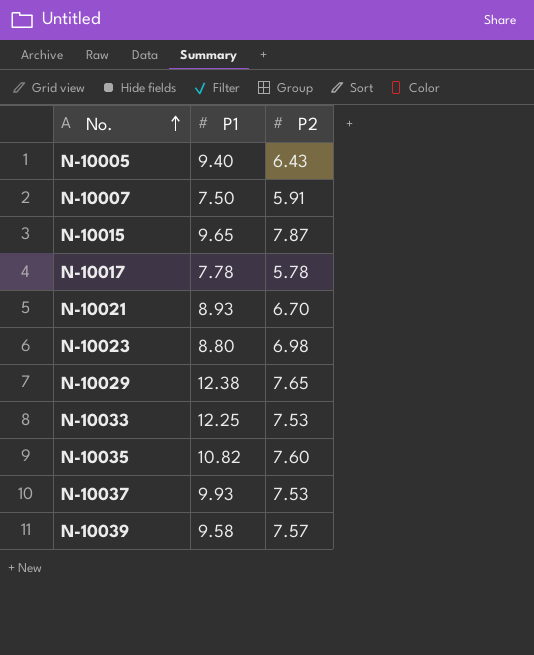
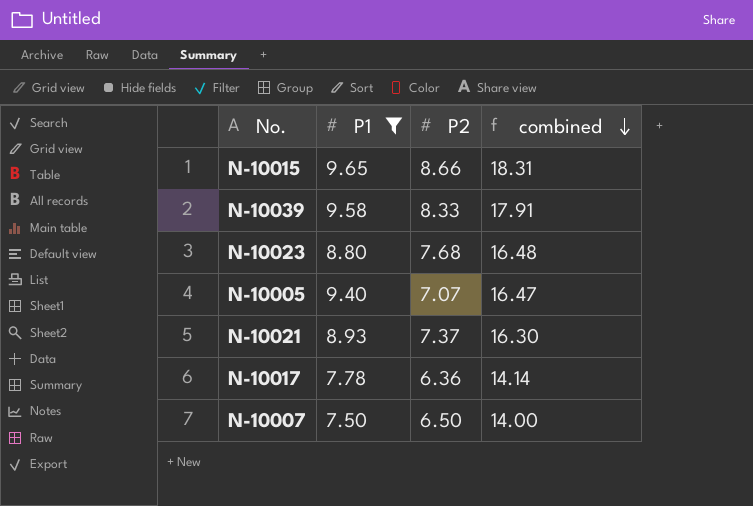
filter: none -> P1 <= 9.65
row order: No. ascending -> combined descending
column combined | formula: none -> [P1] + [P2]
N-10015 | P2: 7.87 -> 8.66
N-10039 | P2: 7.57 -> 8.33
N-10023 | P2: 6.98 -> 7.68
N-10005 | P2: 6.43 -> 7.07
N-10021 | P2: 6.70 -> 7.37
N-10017 | P2: 5.78 -> 6.36
N-10007 | P2: 5.91 -> 6.50

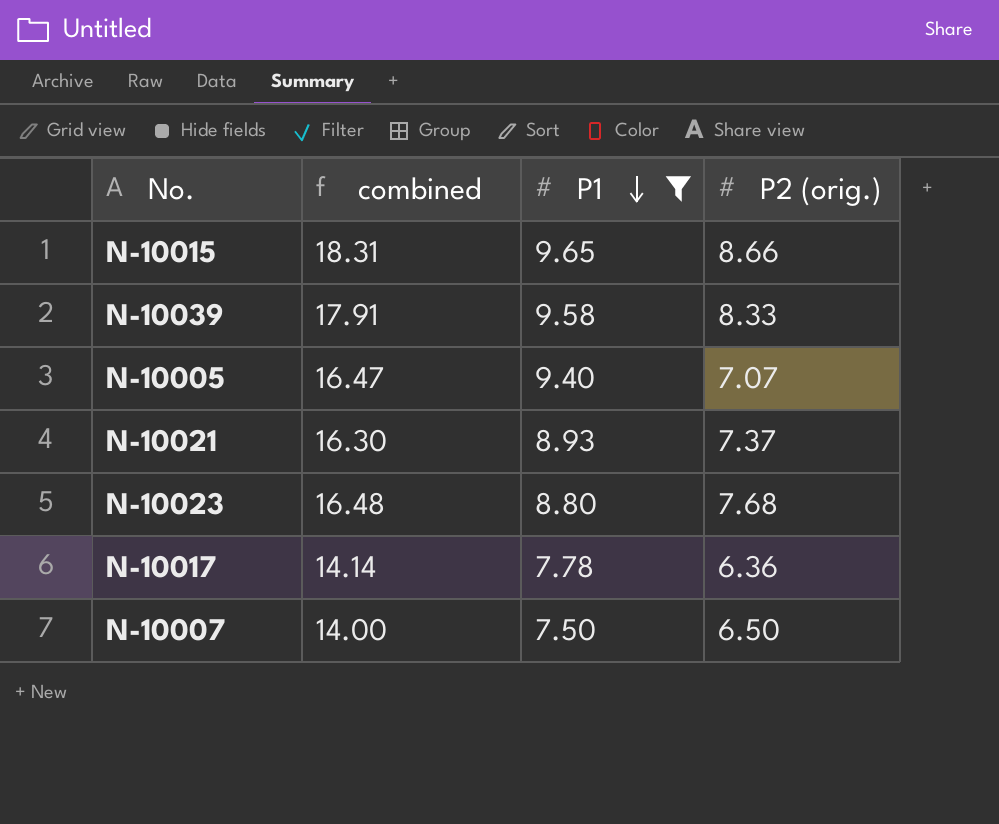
row order: combined descending -> P1 descending
column combined | position: 4 -> 2
column name: P2 -> P2 (orig.)

